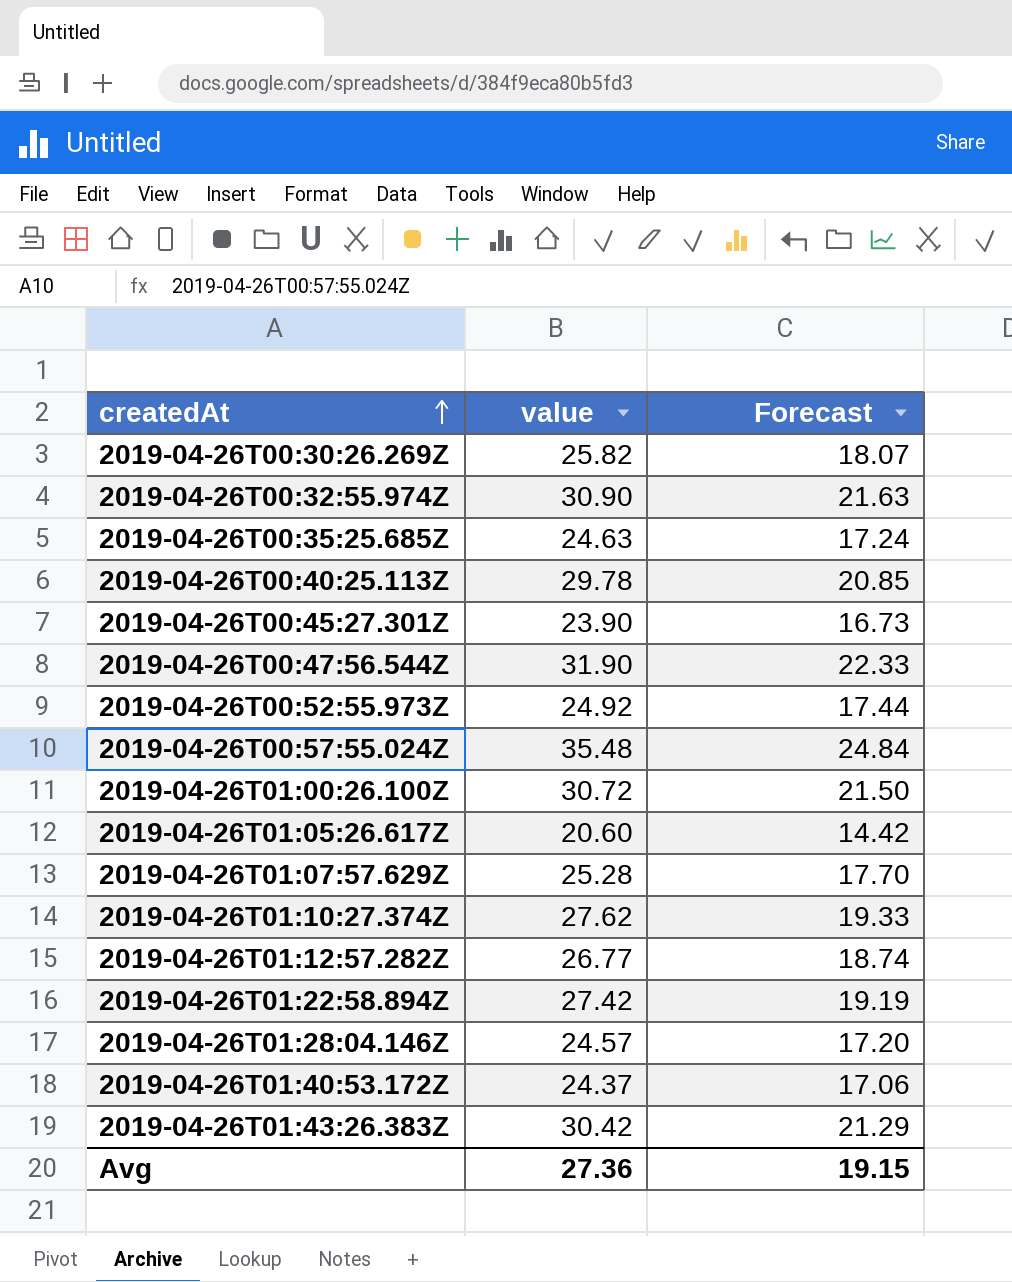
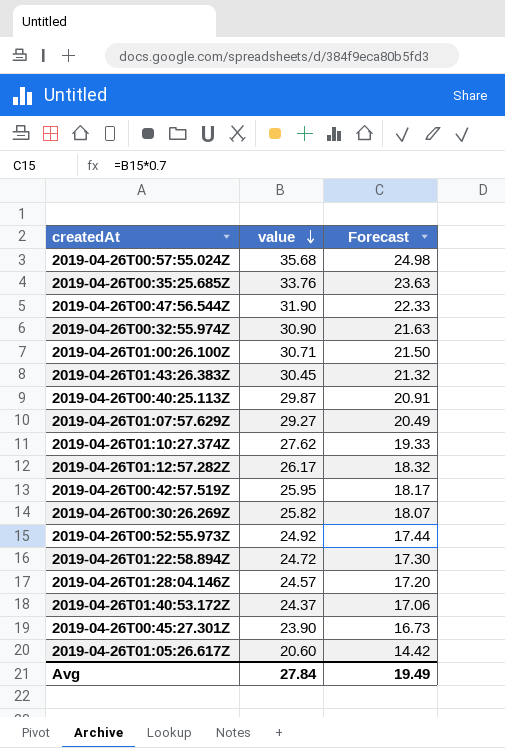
row order: createdAt ascending -> value descending
2019-04-26T00:57:55.024Z | value: 35.48 -> 35.68
2019-04-26T00:57:55.024Z | Forecast: 24.84 -> 24.98
2019-04-26T00:35:25.685Z | value: 24.63 -> 33.76
2019-04-26T00:35:25.685Z | Forecast: 17.24 -> 23.63
2019-04-26T01:00:26.100Z | value: 30.72 -> 30.71
2019-04-26T01:43:26.383Z | value: 30.42 -> 30.45
2019-04-26T01:43:26.383Z | Forecast: 21.29 -> 21.32
2019-04-26T00:40:25.113Z | value: 29.78 -> 29.87
2019-04-26T00:40:25.113Z | Forecast: 20.85 -> 20.91
2019-04-26T01:07:57.629Z | value: 25.28 -> 29.27
2019-04-26T01:07:57.629Z | Forecast: 17.70 -> 20.49
2019-04-26T01:12:57.282Z | value: 26.77 -> 26.17
2019-04-26T01:12:57.282Z | Forecast: 18.74 -> 18.32
row 2019-04-26T00:42:57.519Z: none -> 25.95 | 18.17
2019-04-26T01:22:58.894Z | value: 27.42 -> 24.72
2019-04-26T01:22:58.894Z | Forecast: 19.19 -> 17.30
Avg | value: 27.36 -> 27.84
Avg | Forecast: 19.15 -> 19.49

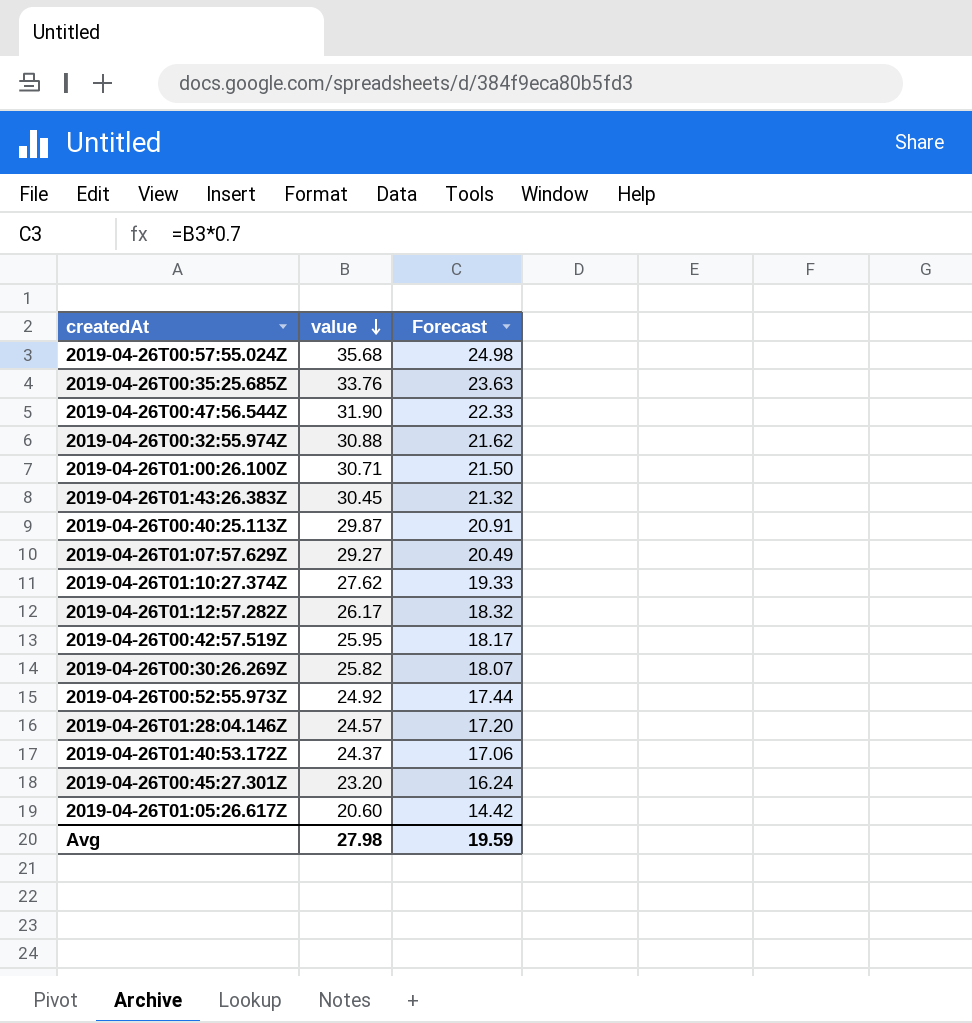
row 2019-04-26T01:22:58.894Z: 24.72 | 17.30 -> none
2019-04-26T00:32:55.974Z | value: 30.90 -> 30.88
2019-04-26T00:32:55.974Z | Forecast: 21.63 -> 21.62
2019-04-26T00:45:27.301Z | value: 23.90 -> 23.20
2019-04-26T00:45:27.301Z | Forecast: 16.73 -> 16.24
Avg | value: 27.84 -> 27.98
Avg | Forecast: 19.49 -> 19.59

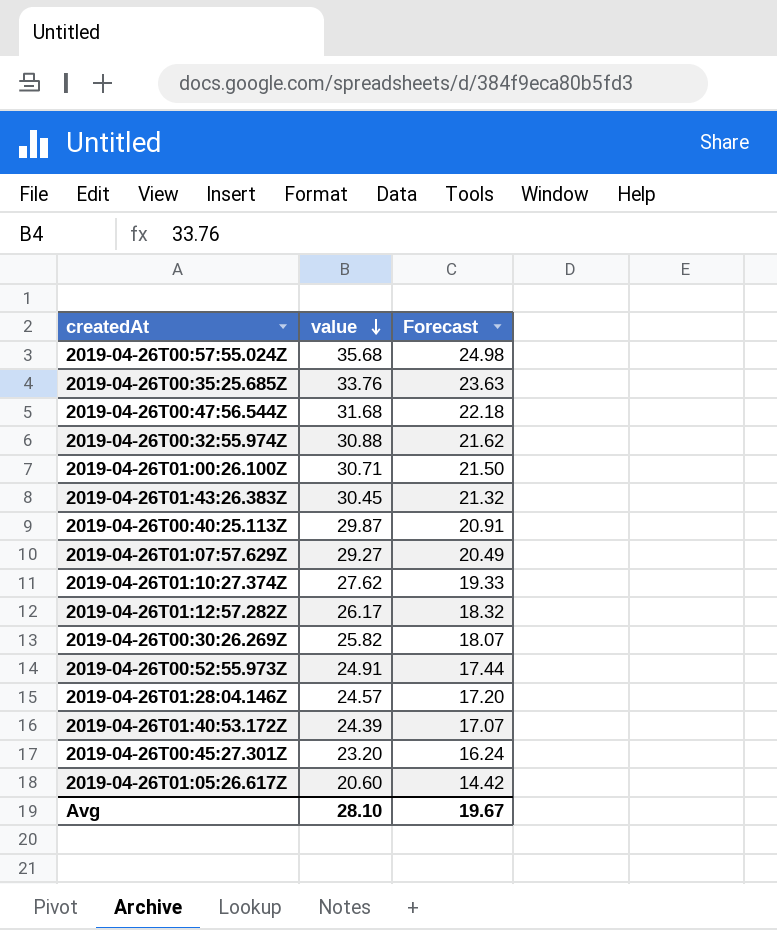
row 2019-04-26T00:42:57.519Z: 25.95 | 18.17 -> none
2019-04-26T00:47:56.544Z | value: 31.90 -> 31.68
2019-04-26T00:47:56.544Z | Forecast: 22.33 -> 22.18
2019-04-26T00:52:55.973Z | value: 24.92 -> 24.91
2019-04-26T01:40:53.172Z | value: 24.37 -> 24.39
2019-04-26T01:40:53.172Z | Forecast: 17.06 -> 17.07
Avg | value: 27.98 -> 28.10
Avg | Forecast: 19.59 -> 19.67

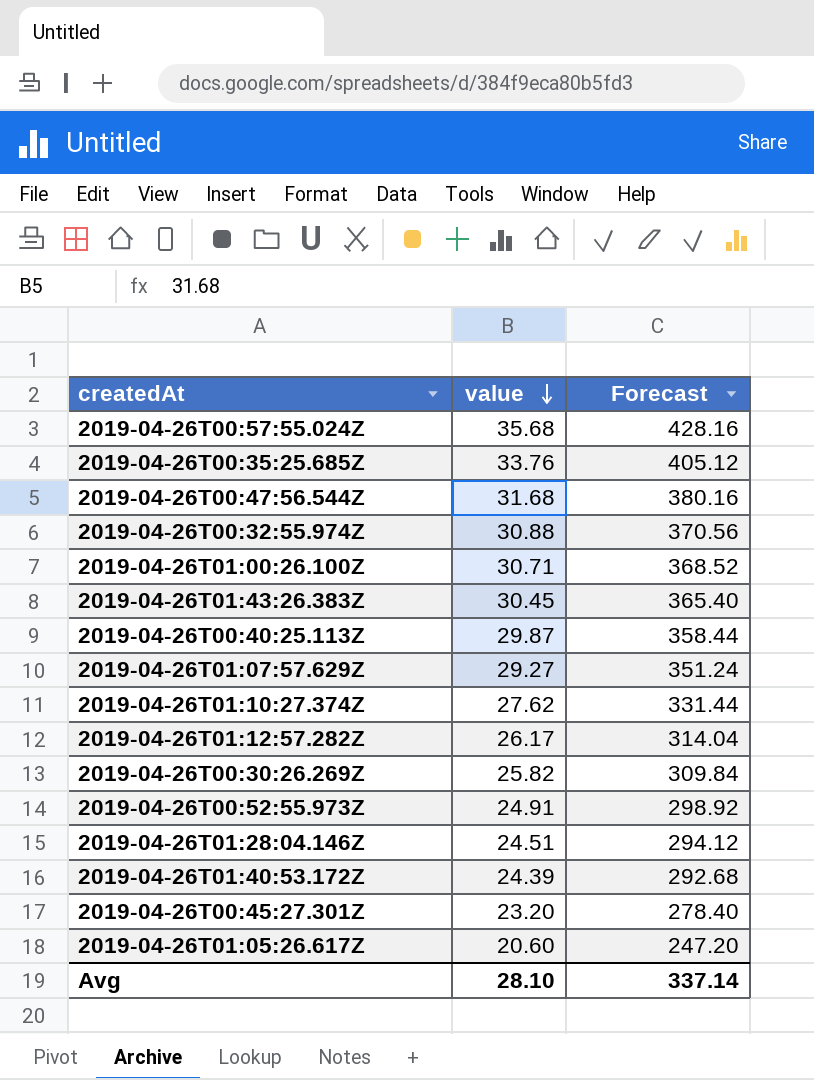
column Forecast | formula: [value] * 0.7 -> [value] * 12
2019-04-26T01:28:04.146Z | value: 24.57 -> 24.51
Avg | Forecast: 19.67 -> 337.14

